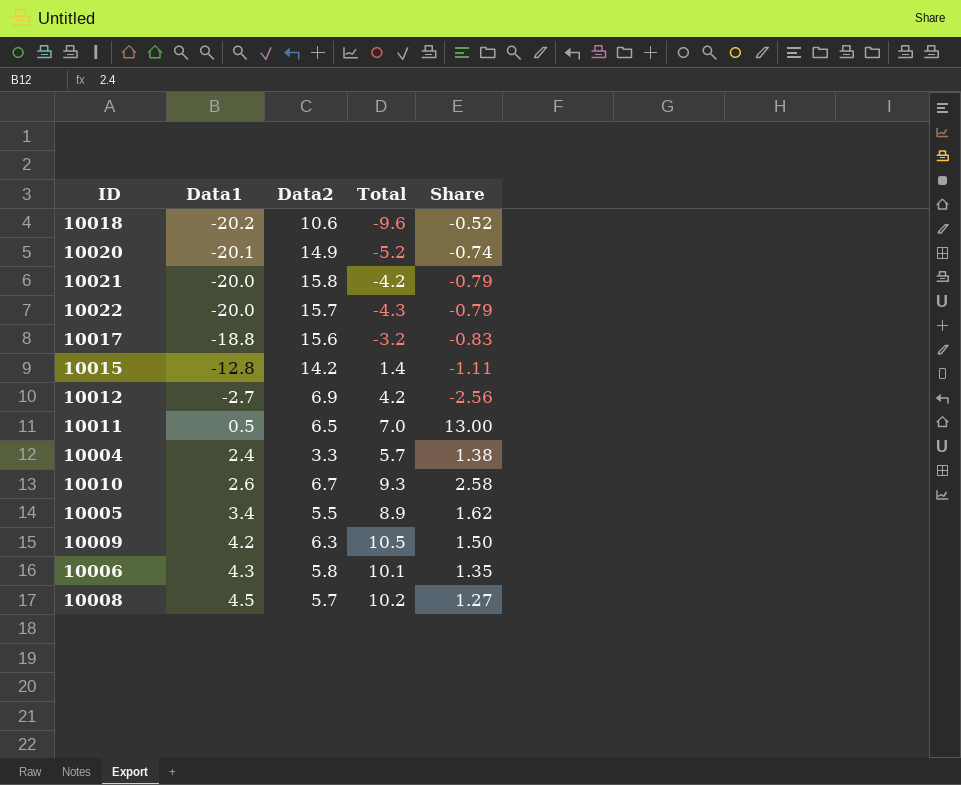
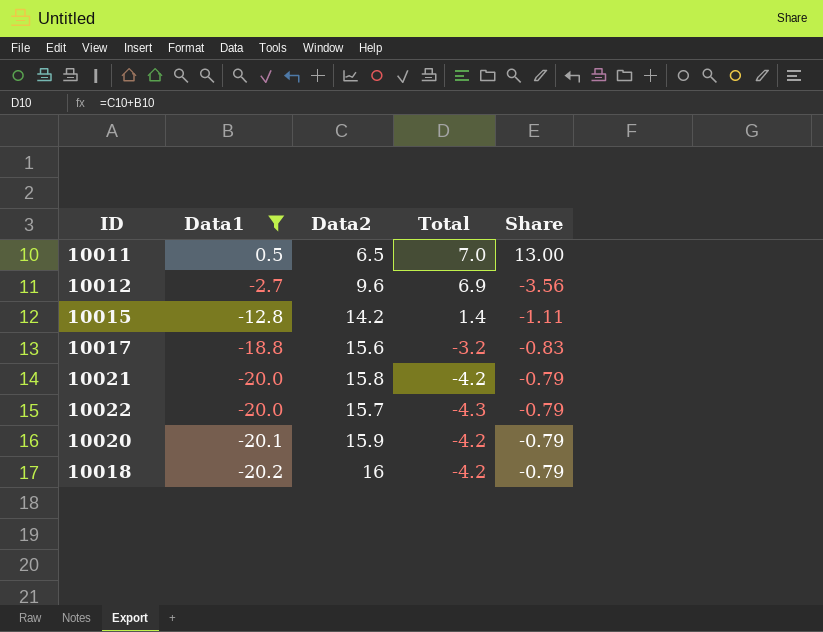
filter: none -> Data1 <= 0.5
row order: Data1 ascending -> Data1 descending
10012 | Data2: 6.9 -> 9.6
10012 | Total: 4.2 -> 6.9
10012 | Share: -2.56 -> -3.56
10020 | Data2: 14.9 -> 15.9
10020 | Total: -5.2 -> -4.2
10020 | Share: -0.74 -> -0.79
10018 | Data2: 10.6 -> 16
10018 | Total: -9.6 -> -4.2
10018 | Share: -0.52 -> -0.79

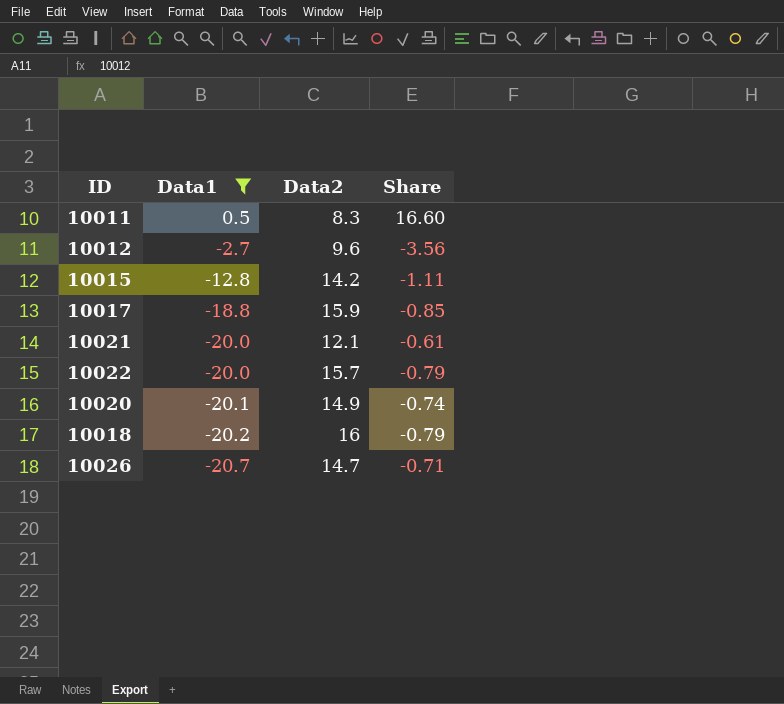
column Total | formula: [Data1] + [Data2] -> none
10011 | Data2: 6.5 -> 8.3
10011 | Share: 13.00 -> 16.60
10017 | Data2: 15.6 -> 15.9
10017 | Share: -0.83 -> -0.85
10021 | Data2: 15.8 -> 12.1
10021 | Share: -0.79 -> -0.61
10020 | Data2: 15.9 -> 14.9
10020 | Share: -0.79 -> -0.74
row 10026: none -> -20.7 | 14.7 | -0.71

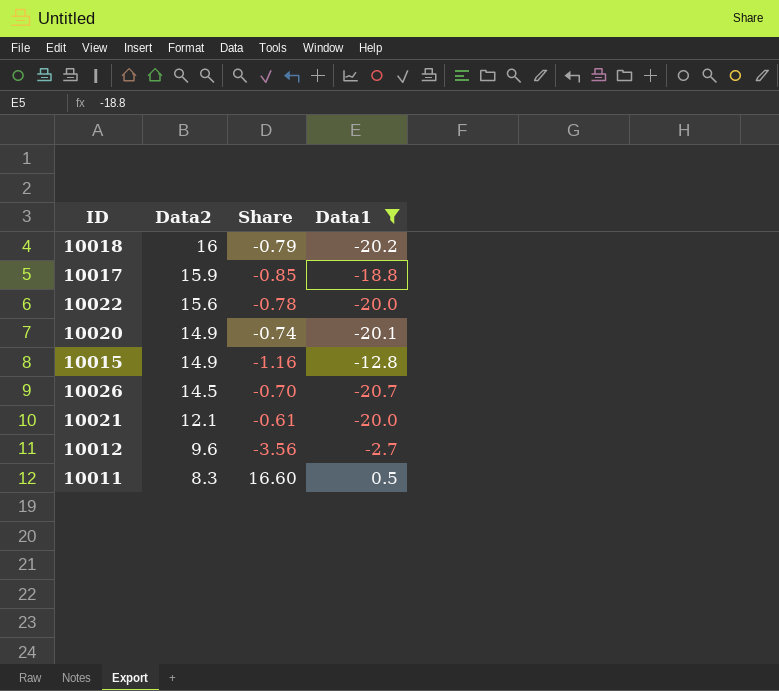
row order: Data1 descending -> Data2 descending
column Data1 | position: 2 -> 4
10022 | Data2: 15.7 -> 15.6
10022 | Share: -0.79 -> -0.78
10015 | Data2: 14.2 -> 14.9
10015 | Share: -1.11 -> -1.16
10026 | Data2: 14.7 -> 14.5
10026 | Share: -0.71 -> -0.70

